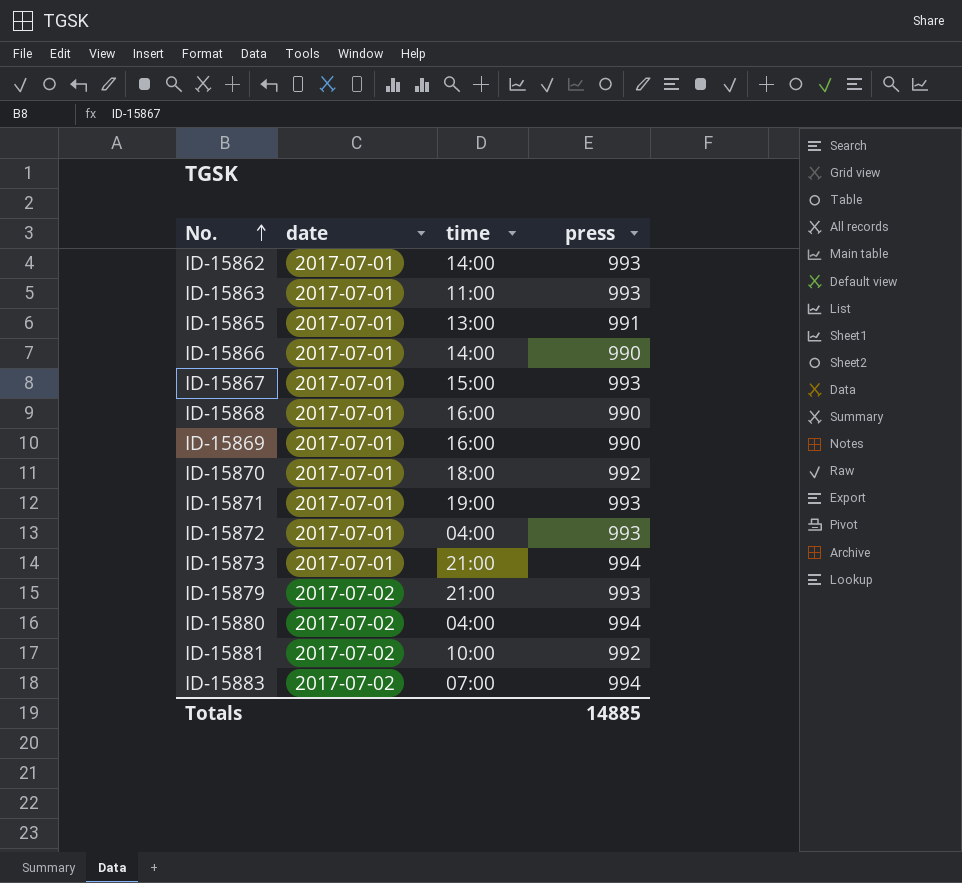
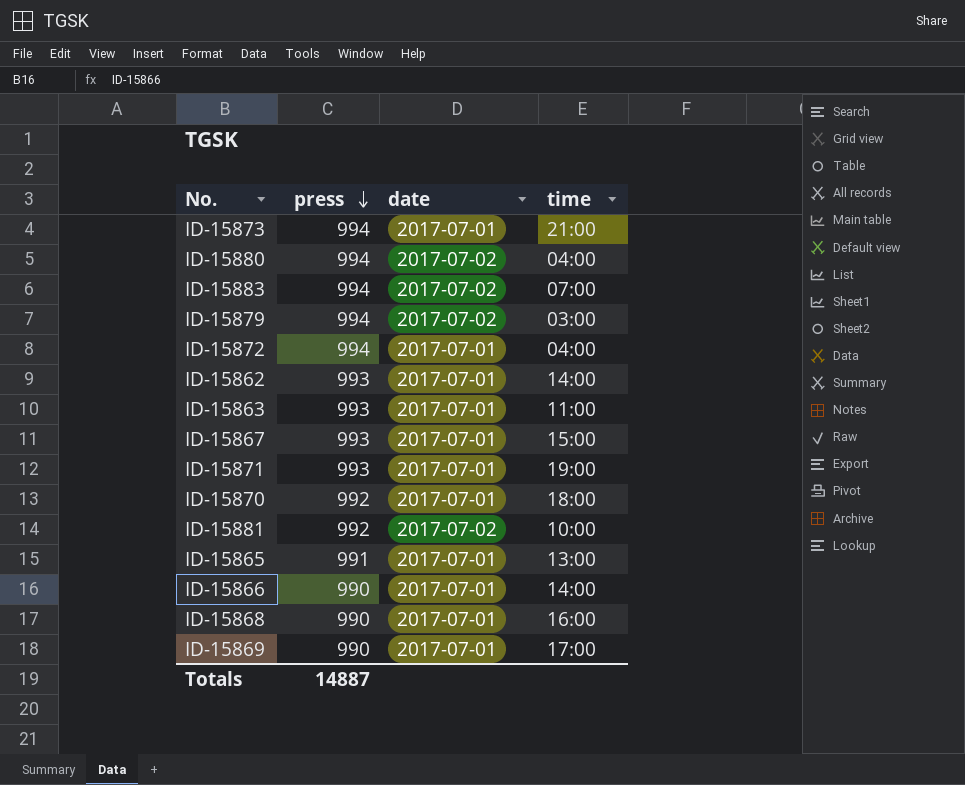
row order: No. ascending -> press descending
column press | position: 4 -> 2
ID-15879 | press: 993 -> 994
ID-15879 | time: 21:00 -> 03:00
ID-15872 | press: 993 -> 994
ID-15869 | time: 16:00 -> 17:00
Totals | press: 14885 -> 14887

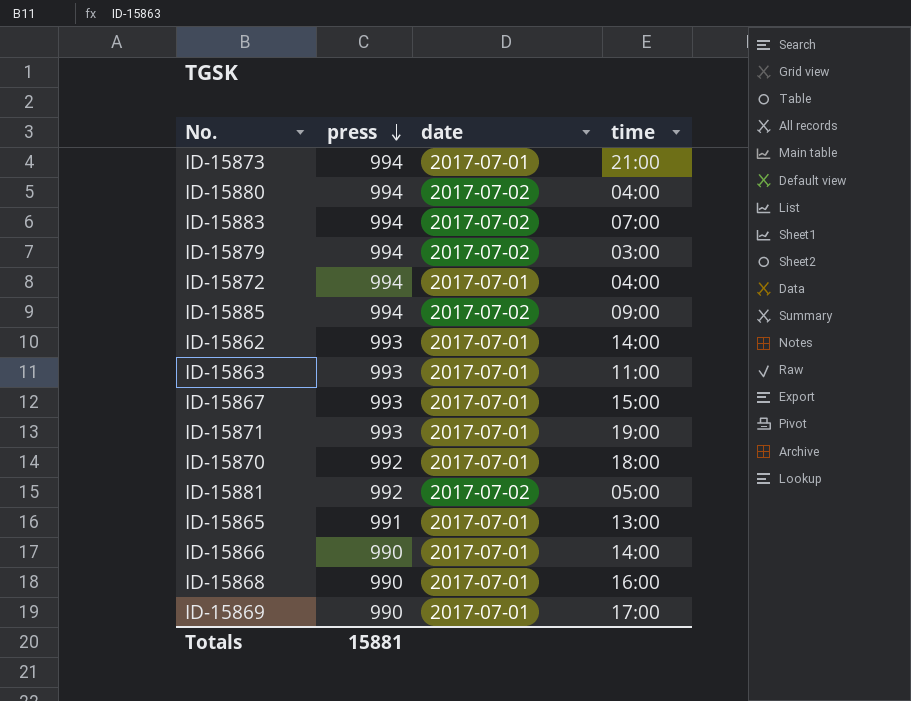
row ID-15885: none -> 994 | 2017-07-02 | 09:00
ID-15881 | time: 10:00 -> 05:00
Totals | press: 14887 -> 15881

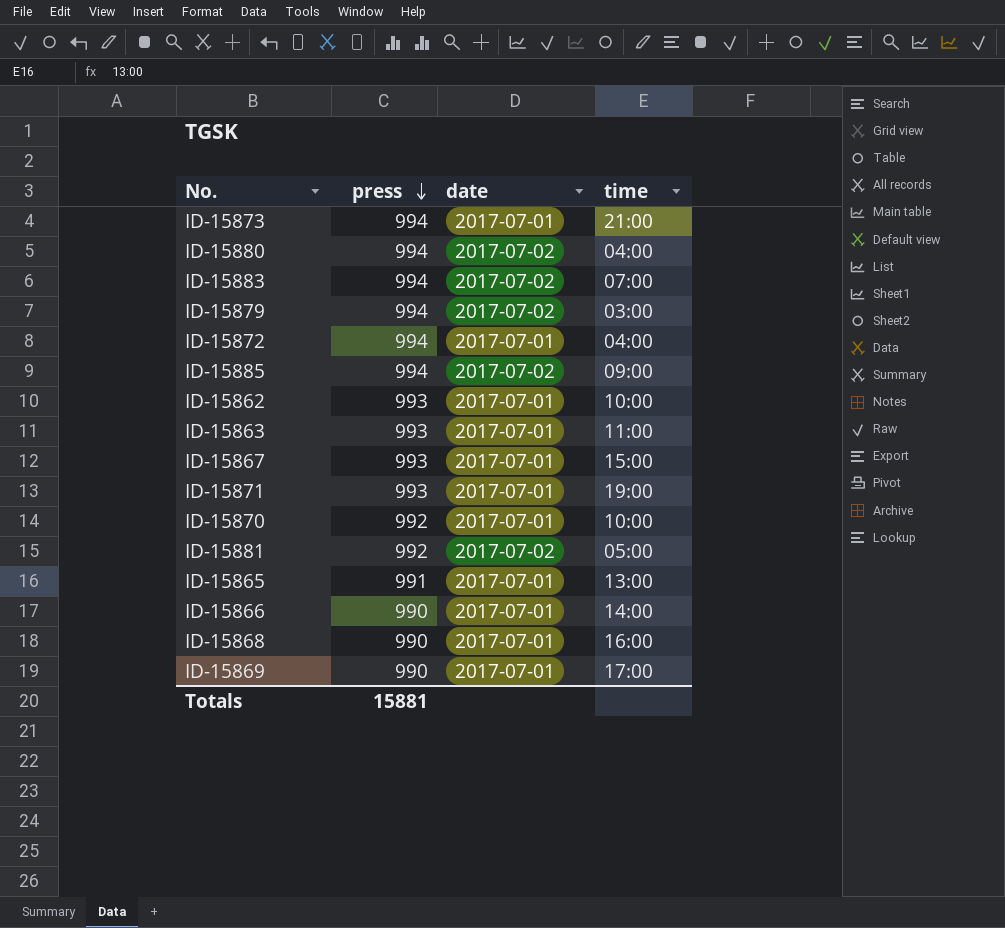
ID-15862 | time: 14:00 -> 10:00
ID-15870 | time: 18:00 -> 10:00

